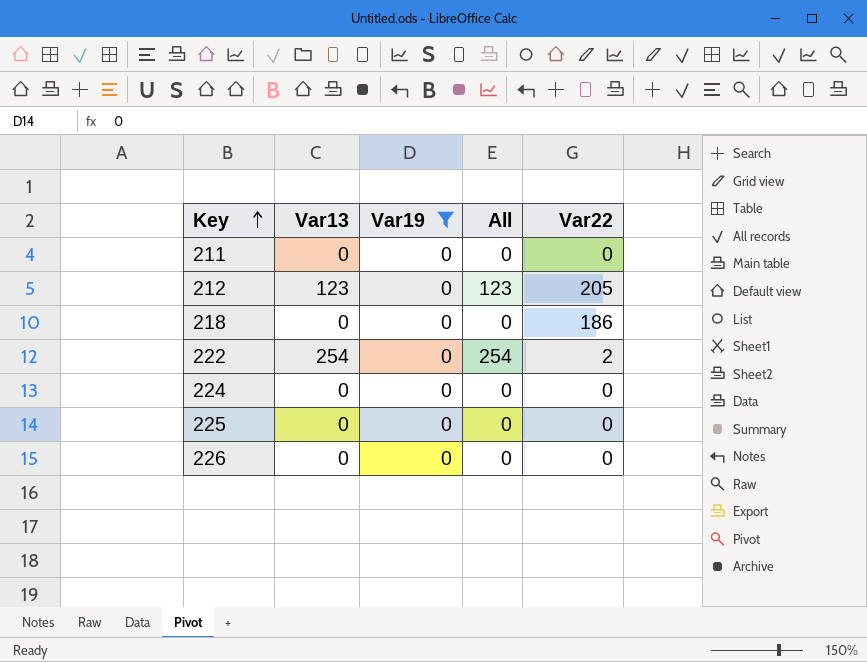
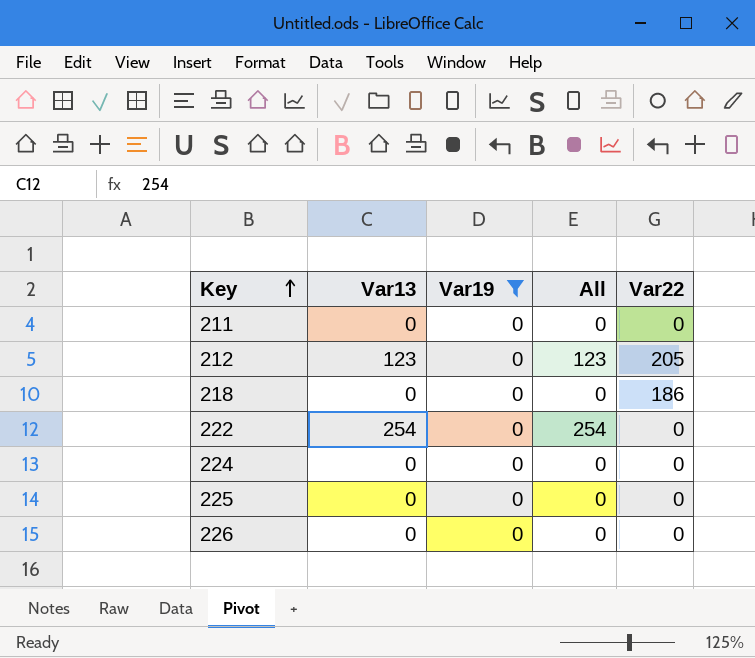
222 | Var22: 2 -> 0

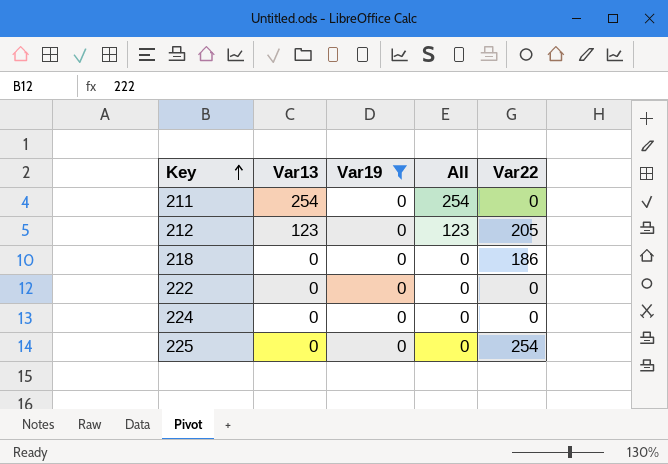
row 226: 0 | 0 | 0 | 0 -> none
211 | Var13: 0 -> 254
211 | All: 0 -> 254
222 | Var13: 254 -> 0
222 | All: 254 -> 0
225 | Var22: 0 -> 254

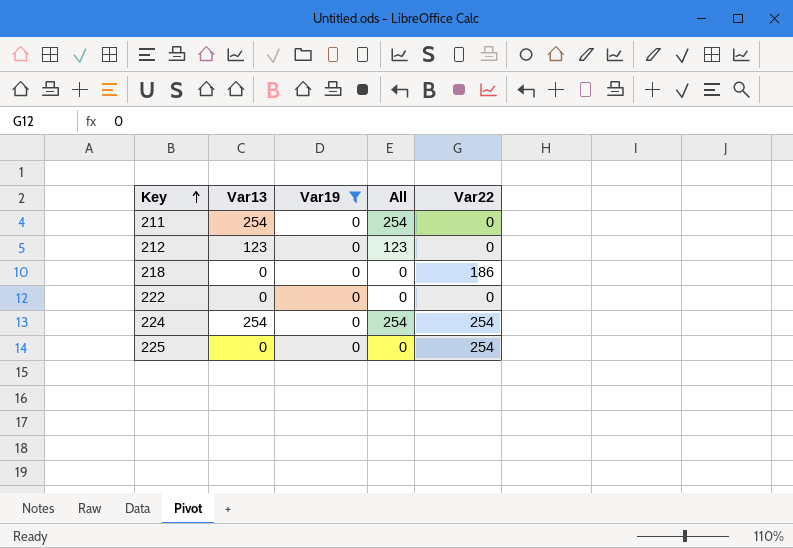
212 | Var22: 205 -> 0
224 | Var13: 0 -> 254
224 | All: 0 -> 254
224 | Var22: 0 -> 254

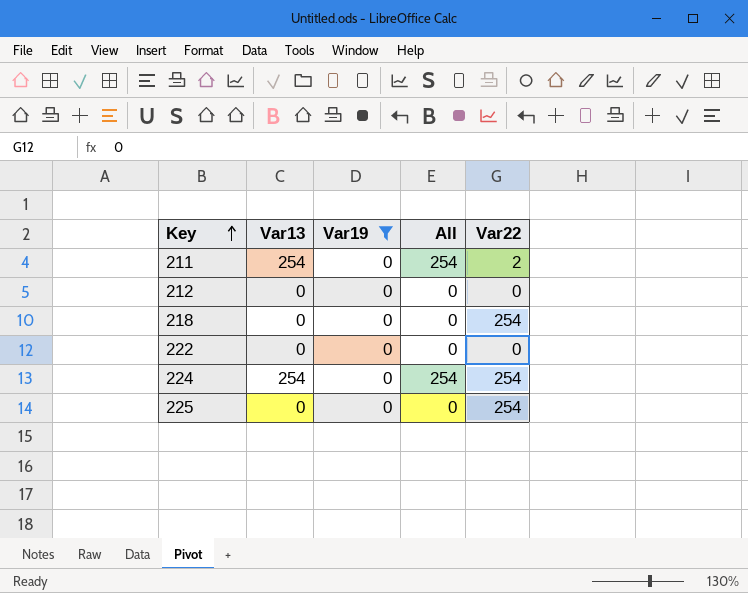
211 | Var22: 0 -> 2
212 | Var13: 123 -> 0
212 | All: 123 -> 0
218 | Var22: 186 -> 254

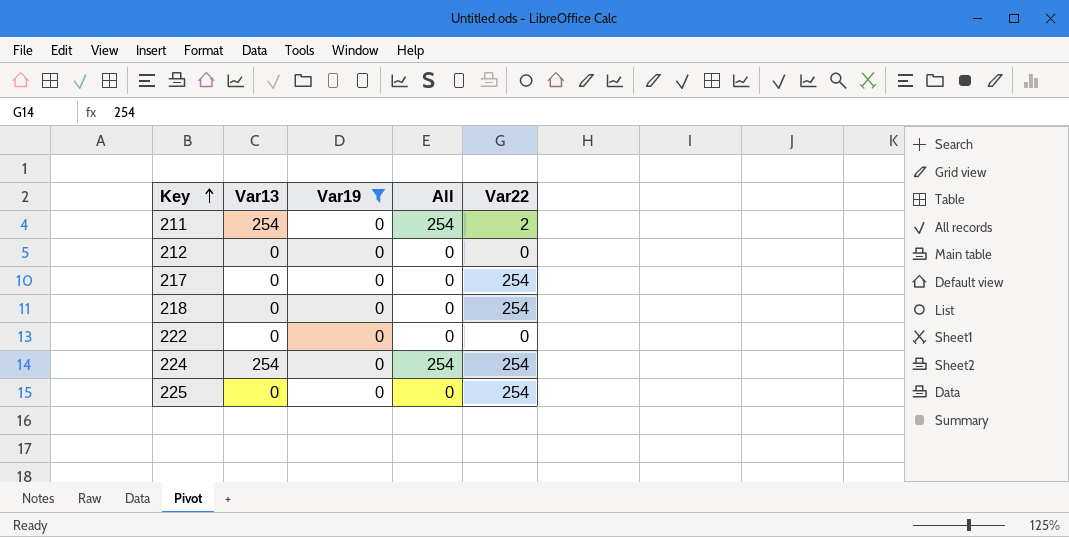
row 217: none -> 0 | 0 | 0 | 254

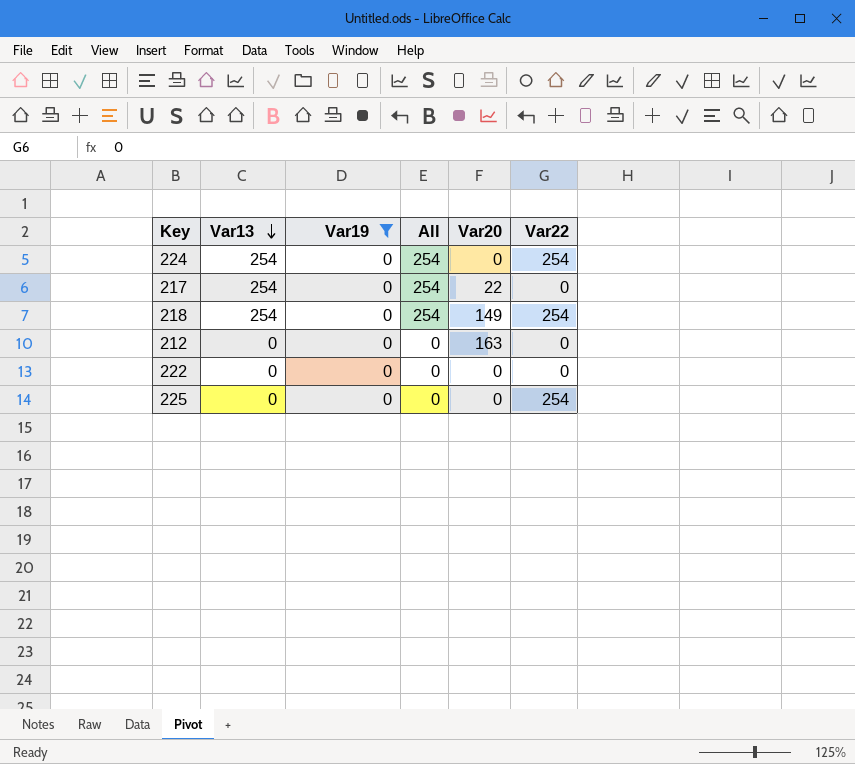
row order: Key ascending -> Var13 descending
column Var20 | position: none -> 5
row 211: 254 | 0 | 254 | 2 -> none
217 | Var13: 0 -> 254
217 | All: 0 -> 254
217 | Var22: 254 -> 0
218 | Var13: 0 -> 254
218 | All: 0 -> 254

